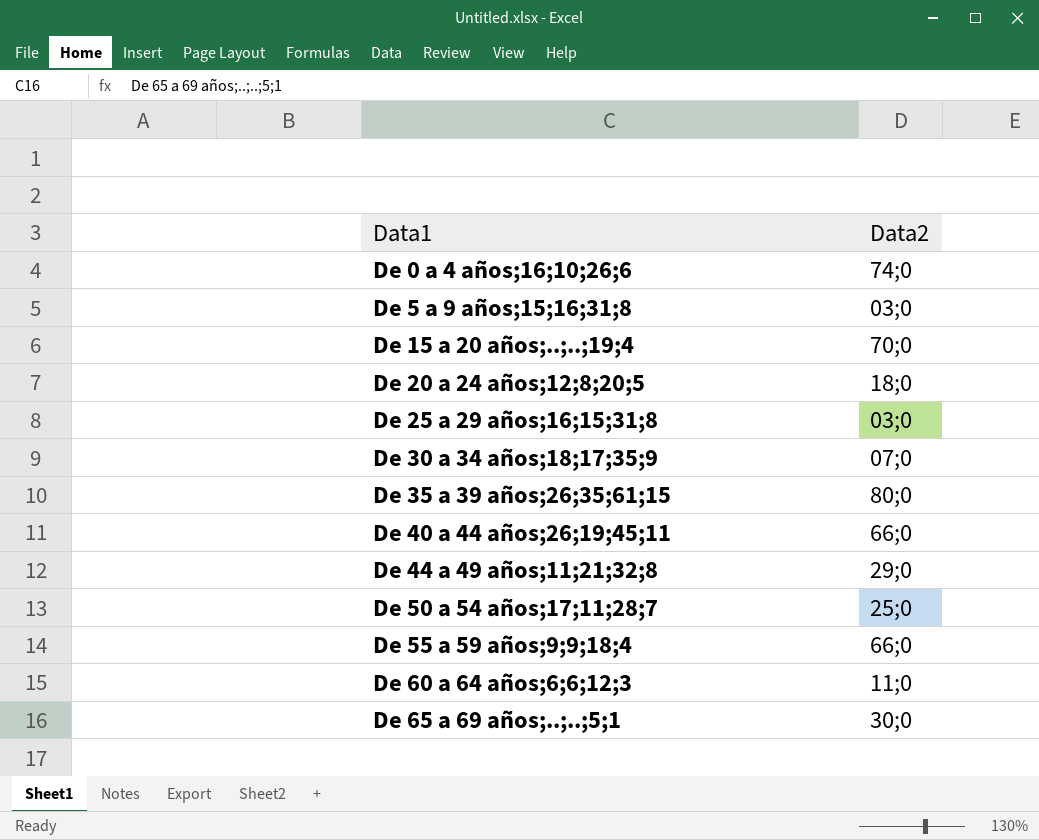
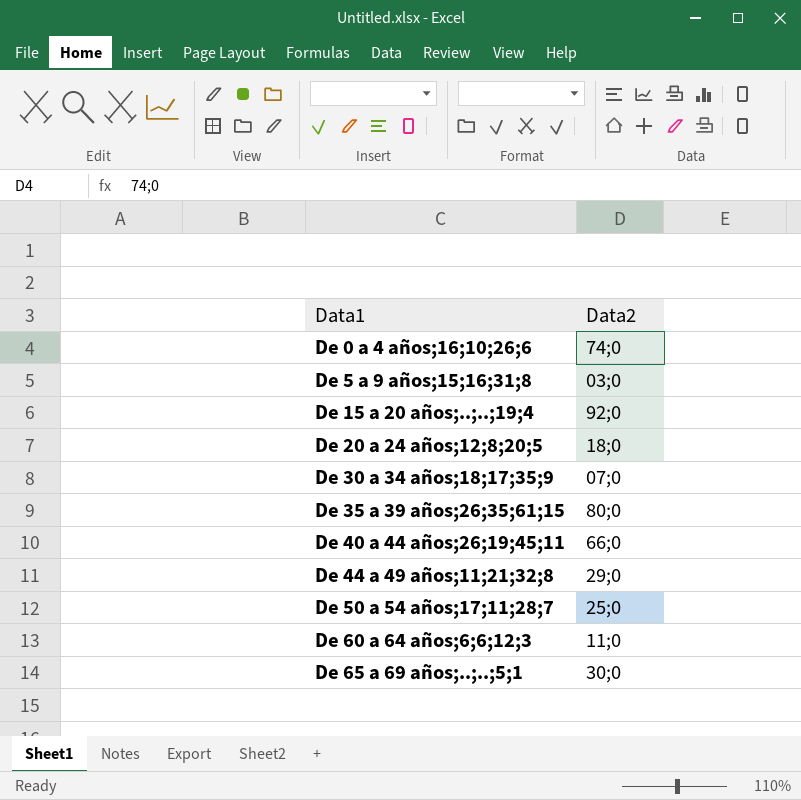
row De 25 a 29 años;16;15;31;8: 03;0 -> none
row De 55 a 59 años;9;9;18;4: 66;0 -> none
De 15 a 20 años;..;..;19;4 | Data2: 70;0 -> 92;0

